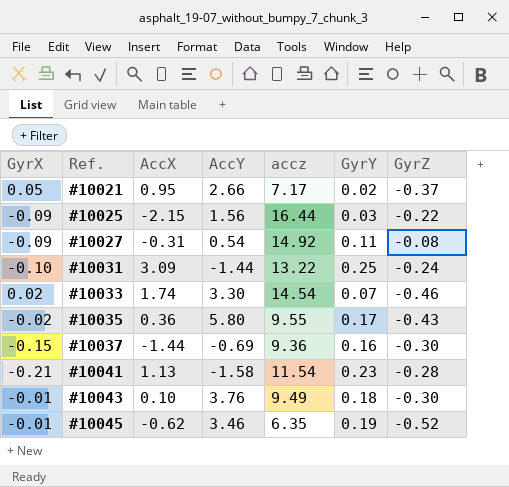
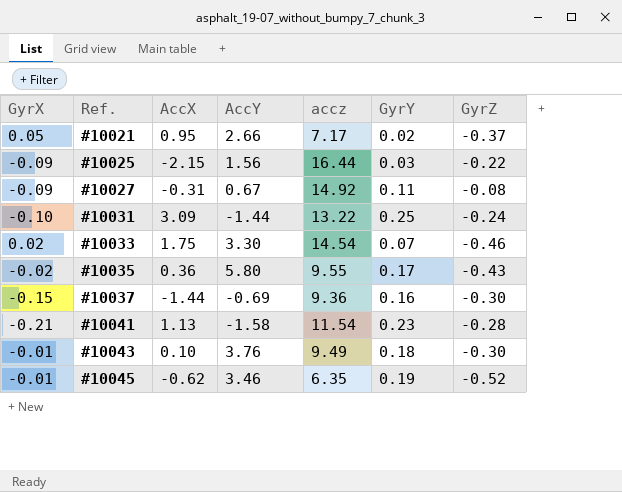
#10027 | AccY: 0.54 -> 0.67
#10033 | AccX: 1.74 -> 1.75

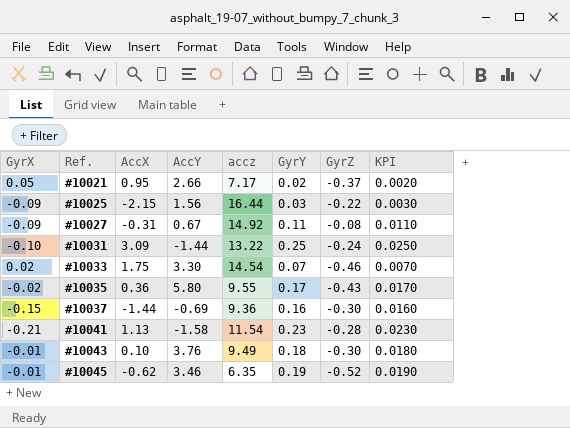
column KPI | formula: none -> [GyrY] * 0.1

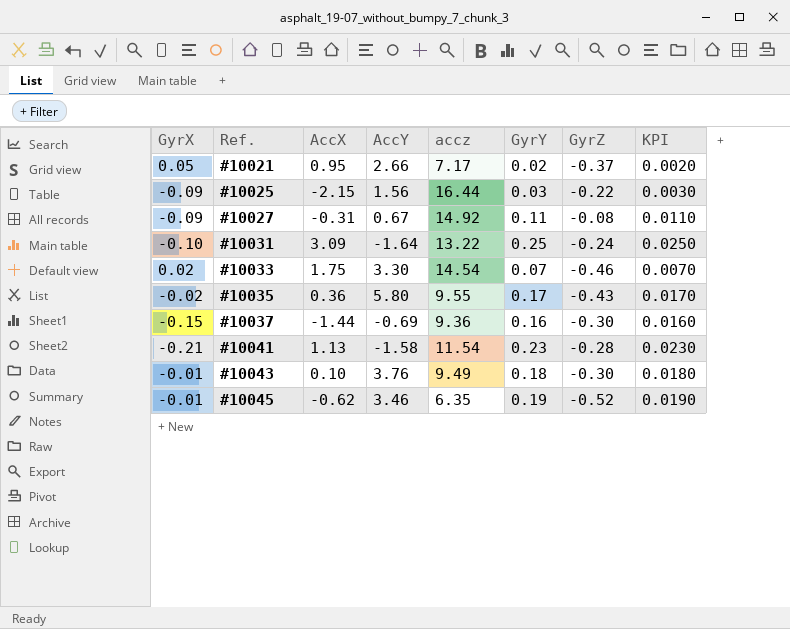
#10031 | AccY: -1.44 -> -1.64

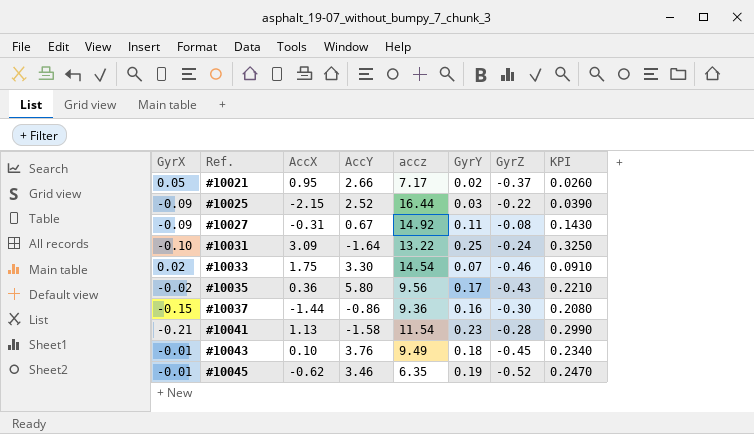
column KPI | formula: [GyrY] * 0.1 -> [GyrY] * 1.3
#10025 | AccY: 1.56 -> 2.52
#10035 | accz: 9.55 -> 9.56
#10037 | AccY: -0.69 -> -0.86
#10043 | GyrZ: -0.30 -> -0.45

